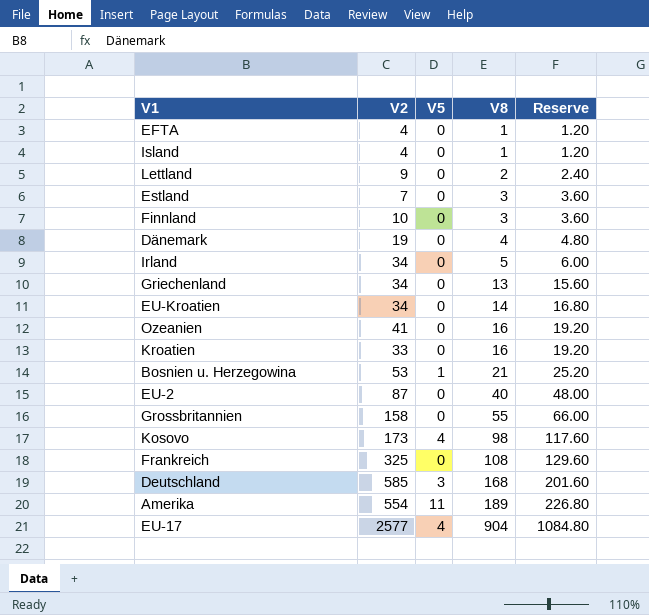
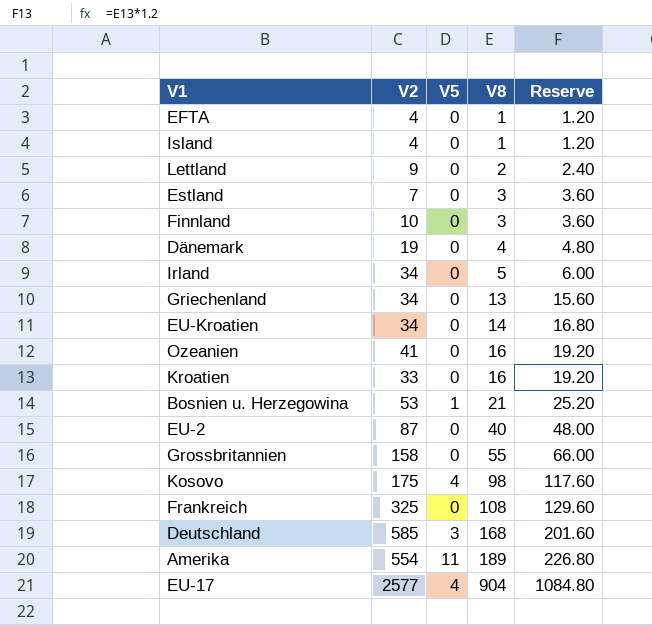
Kosovo | V2: 173 -> 175

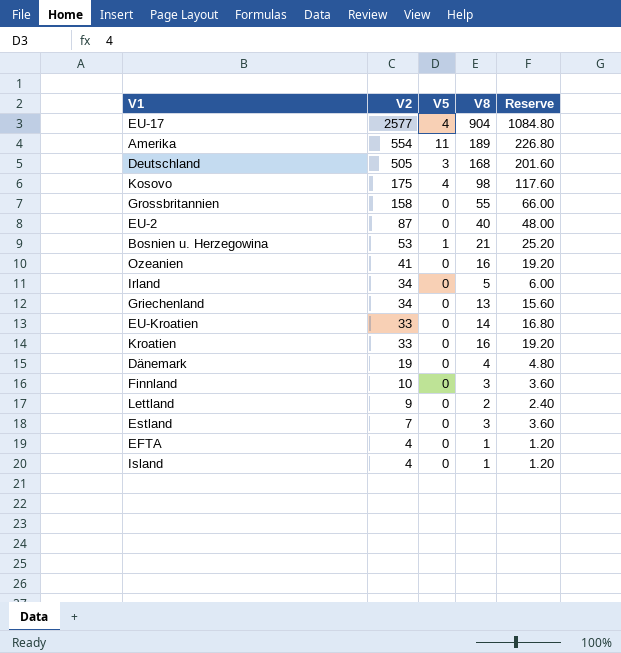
row order: V8 ascending -> V2 descending
row Frankreich: 325 | 0 | 108 | 129.60 -> none
Deutschland | V2: 585 -> 505
EU-Kroatien | V2: 34 -> 33

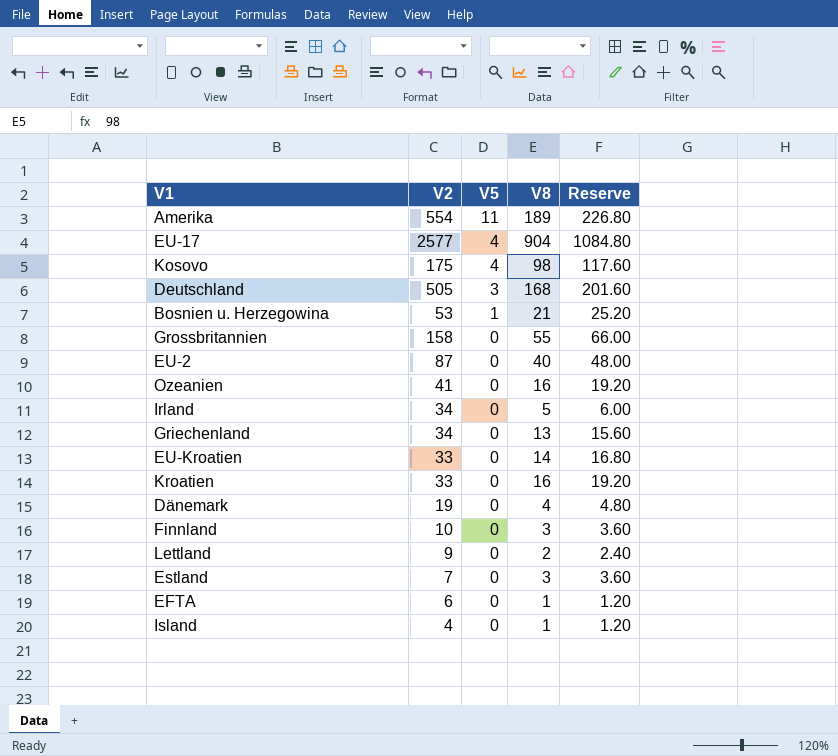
row order: V2 descending -> V5 descending
EFTA | V2: 4 -> 6

